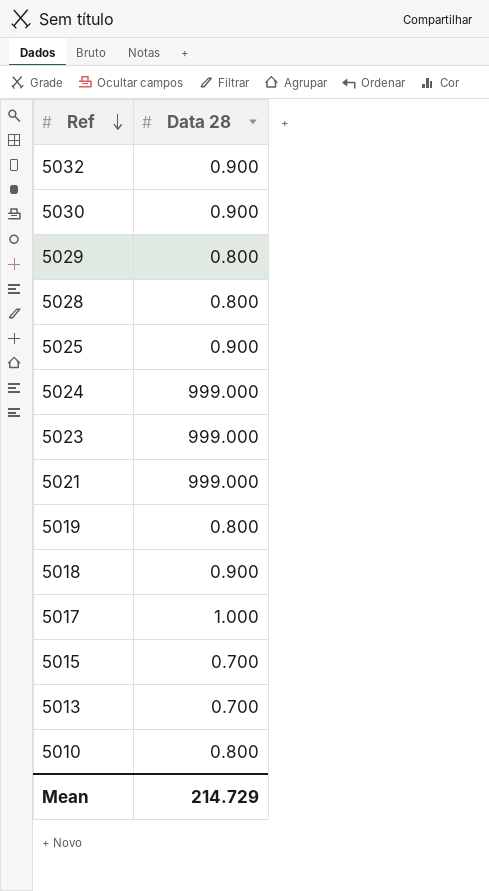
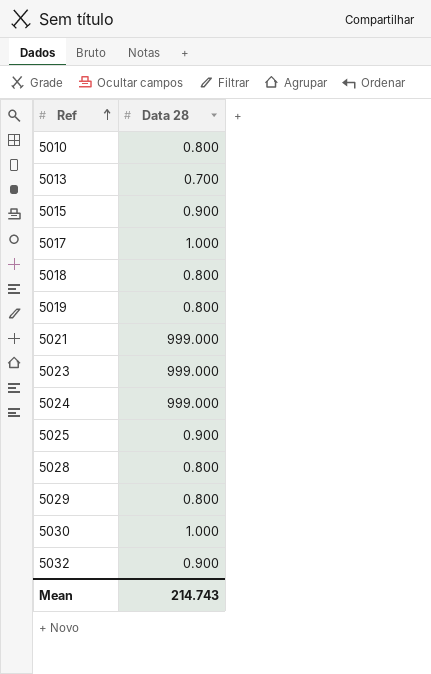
row order: Ref descending -> Ref ascending
5015 | Data 28: 0.700 -> 0.900
5018 | Data 28: 0.900 -> 0.800
5030 | Data 28: 0.900 -> 1.000
Mean | Data 28: 214.729 -> 214.743

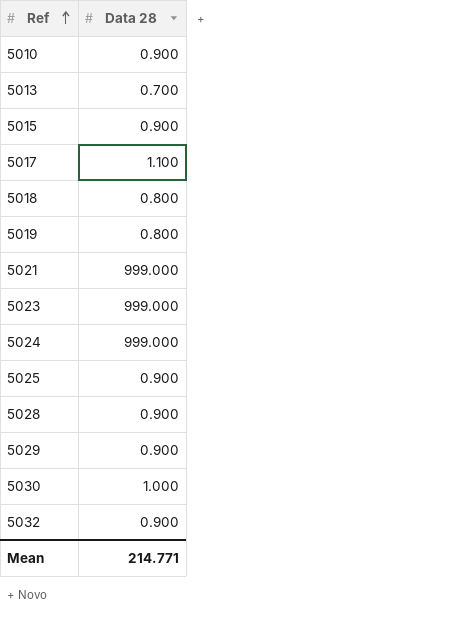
5010 | Data 28: 0.800 -> 0.900
5017 | Data 28: 1.000 -> 1.100
5028 | Data 28: 0.800 -> 0.900
5029 | Data 28: 0.800 -> 0.900
Mean | Data 28: 214.743 -> 214.771

